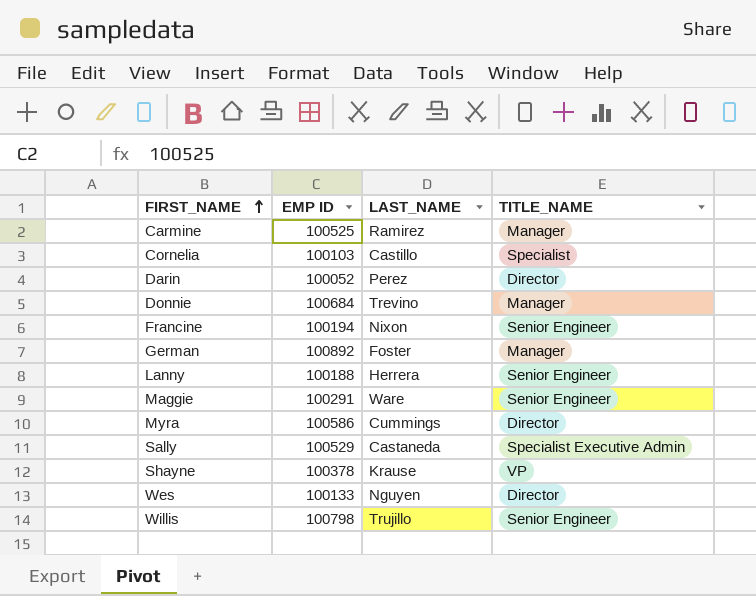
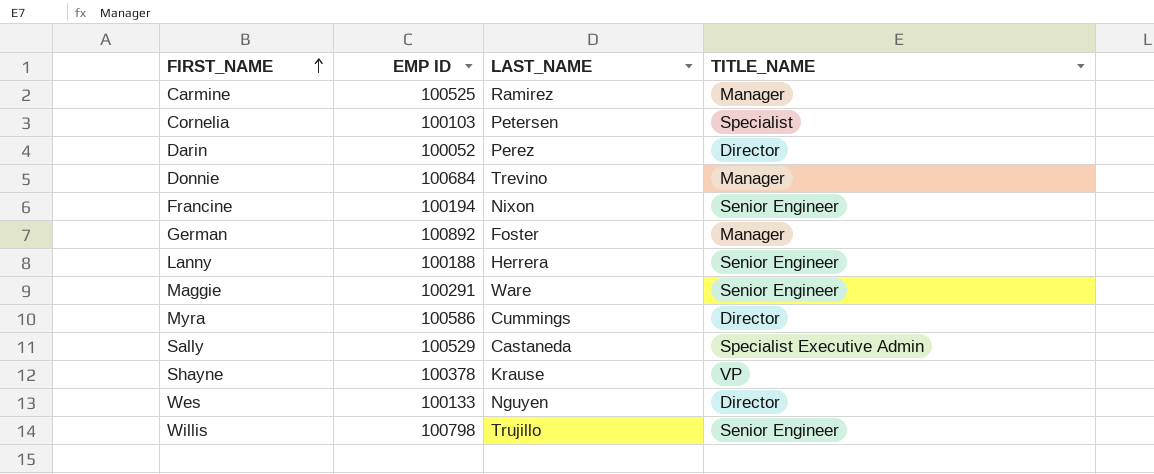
Cornelia | LAST_NAME: Castillo -> Petersen

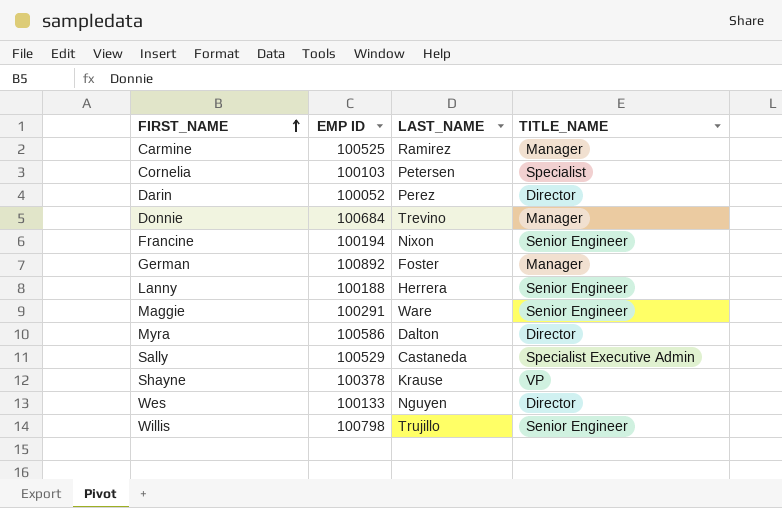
Myra | LAST_NAME: Cummings -> Dalton

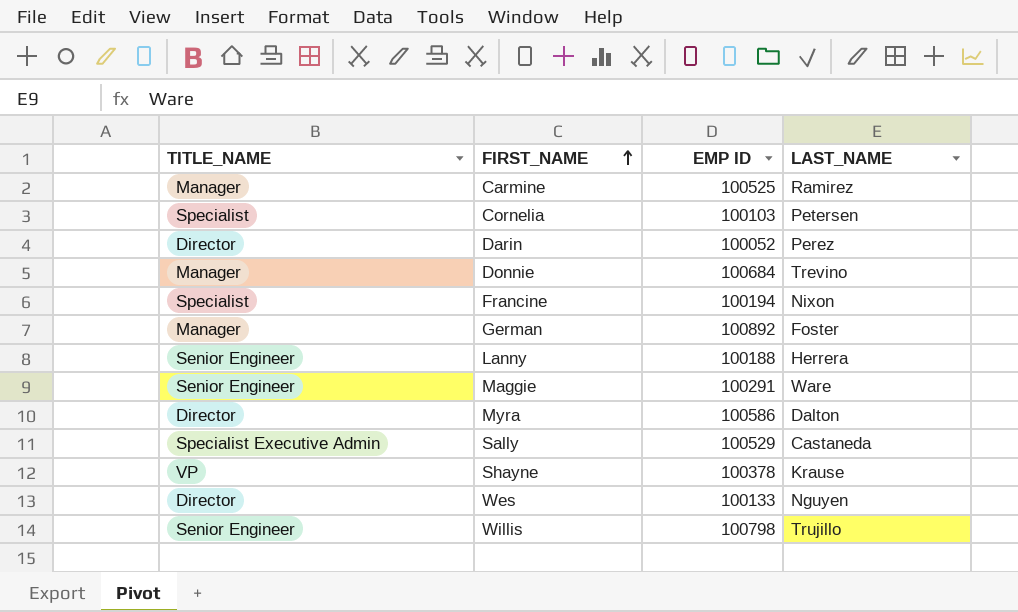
column TITLE_NAME | position: 4 -> 1
Francine | TITLE_NAME: Senior Engineer -> Specialist

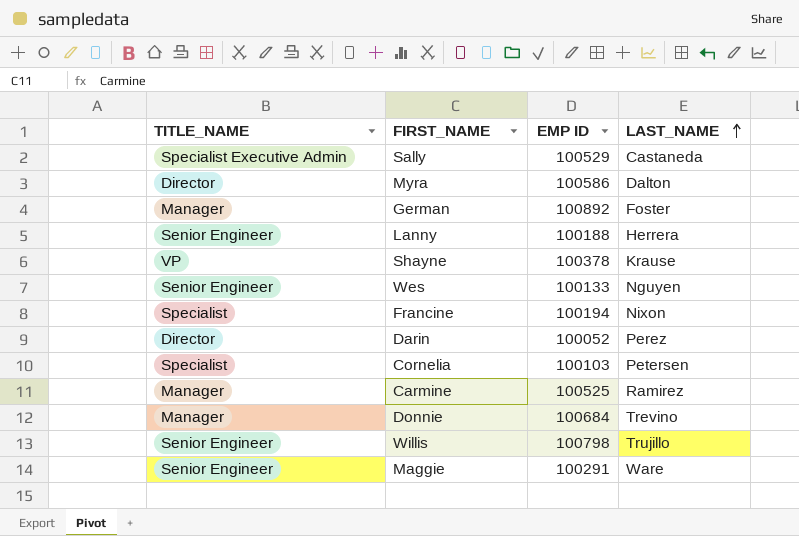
row order: FIRST_NAME ascending -> LAST_NAME ascending
Wes | TITLE_NAME: Director -> Senior Engineer

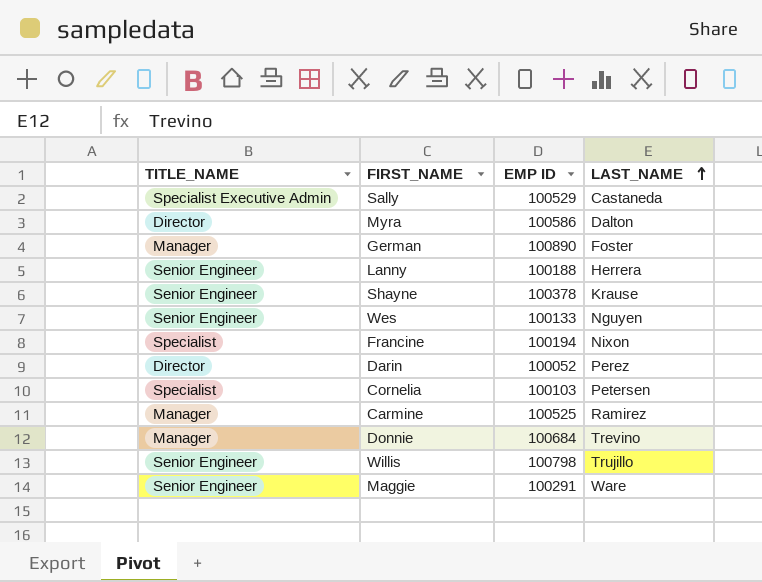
German | EMP ID: 100892 -> 100890
Shayne | TITLE_NAME: VP -> Senior Engineer

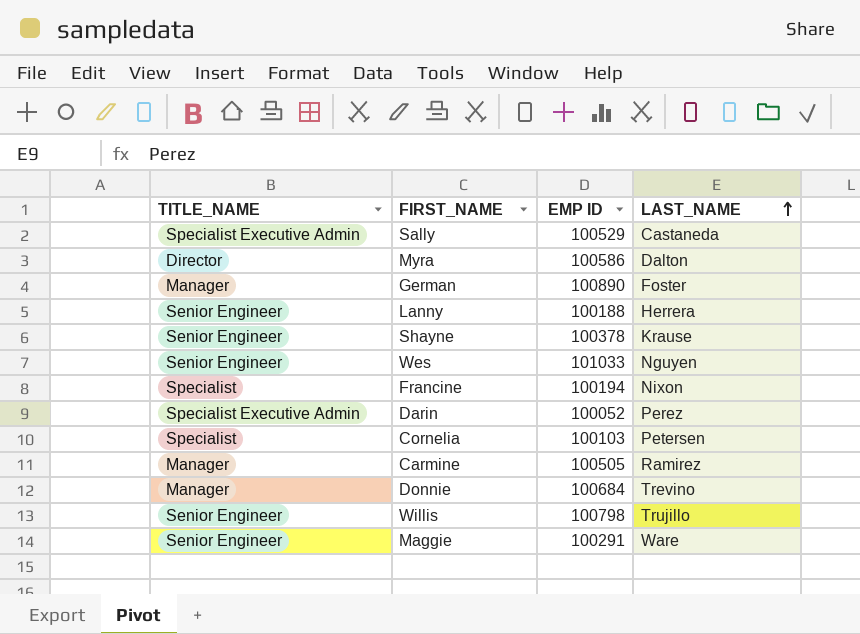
Wes | EMP ID: 100133 -> 101033
Darin | TITLE_NAME: Director -> Specialist Executive Admin
Carmine | EMP ID: 100525 -> 100505

